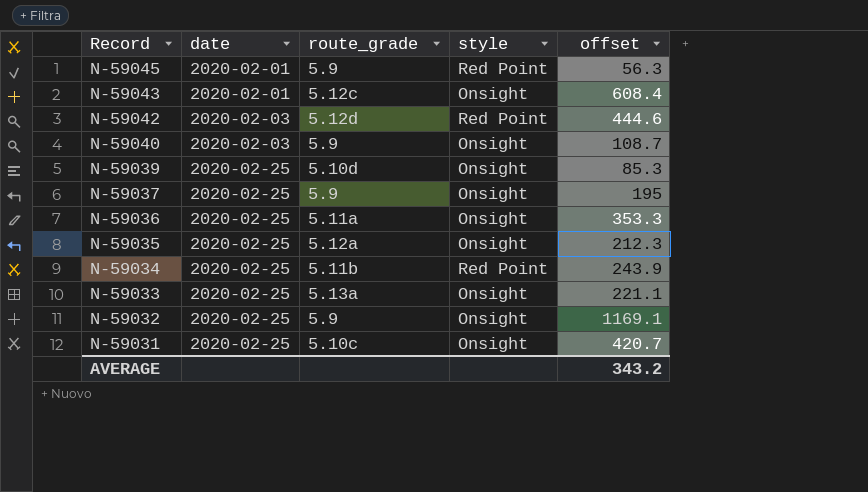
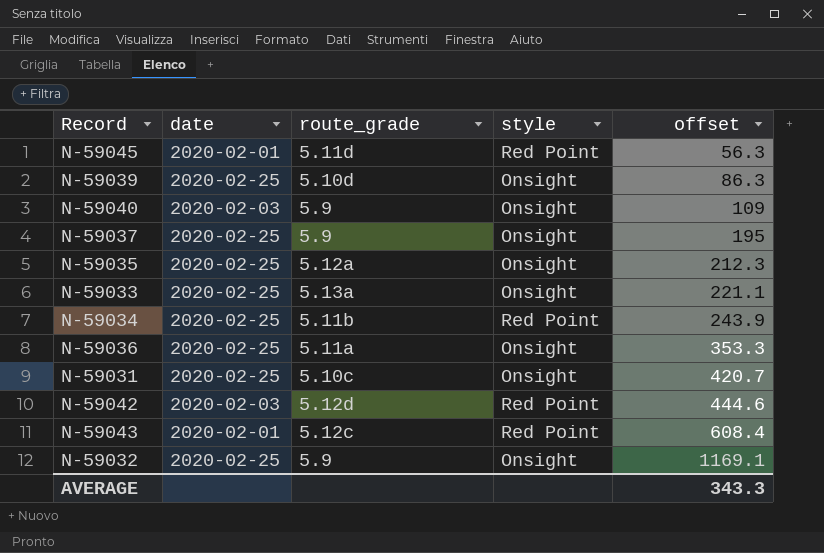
row order: Record descending -> offset ascending
N-59045 | route_grade: 5.9 -> 5.11d
N-59039 | offset: 85.3 -> 86.3
N-59040 | offset: 108.7 -> 109
N-59043 | style: Onsight -> Red Point
AVERAGE | offset: 343.2 -> 343.3

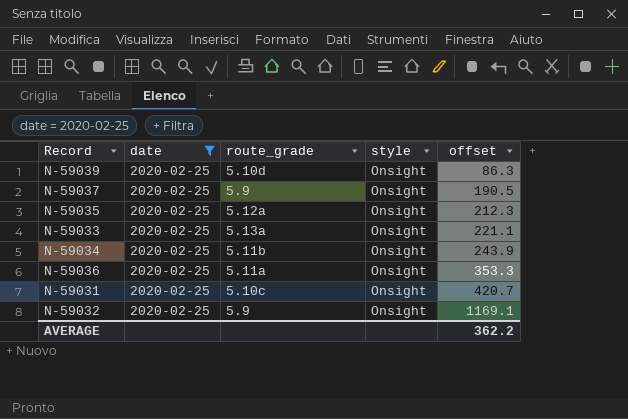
filter: none -> date = 2020-02-25
N-59037 | offset: 195 -> 190.5
N-59034 | style: Red Point -> Onsight
AVERAGE | offset: 343.3 -> 362.2

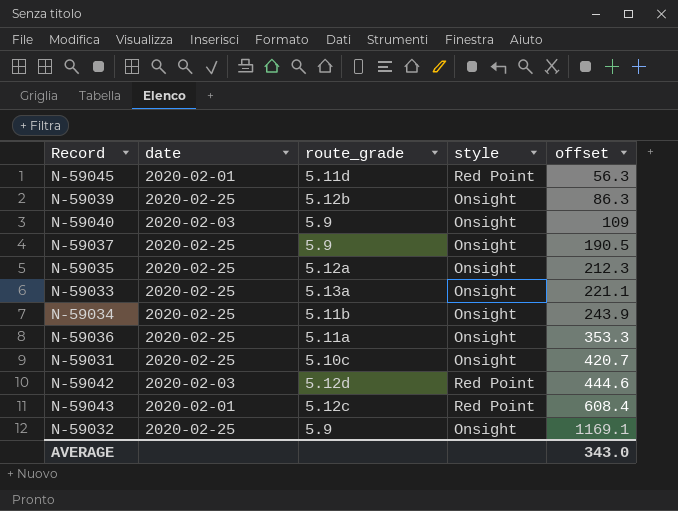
filter: date = 2020-02-25 -> none
N-59039 | route_grade: 5.10d -> 5.12b
AVERAGE | offset: 362.2 -> 343.0

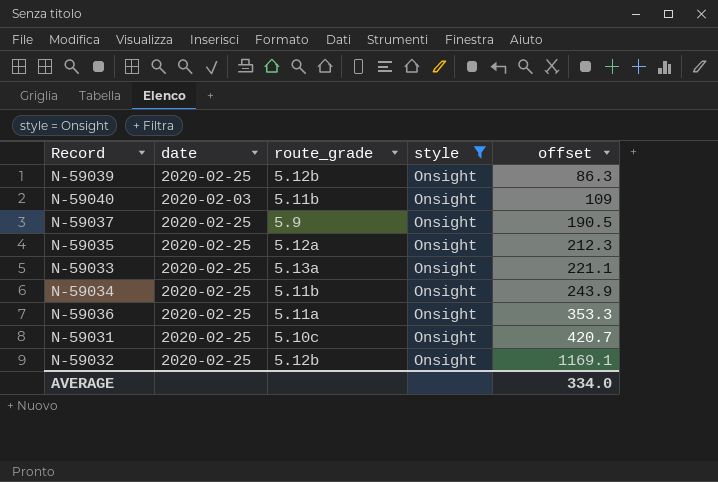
filter: none -> style = Onsight
N-59040 | route_grade: 5.9 -> 5.11b
N-59032 | route_grade: 5.9 -> 5.12b
AVERAGE | offset: 343.0 -> 334.0

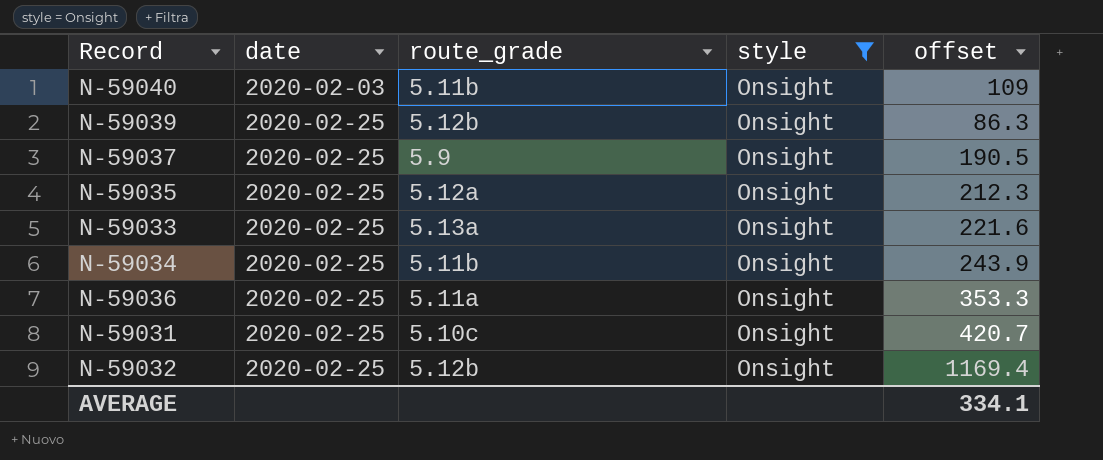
row order: offset ascending -> date ascending
N-59033 | offset: 221.1 -> 221.6
N-59032 | offset: 1169.1 -> 1169.4
AVERAGE | offset: 334.0 -> 334.1

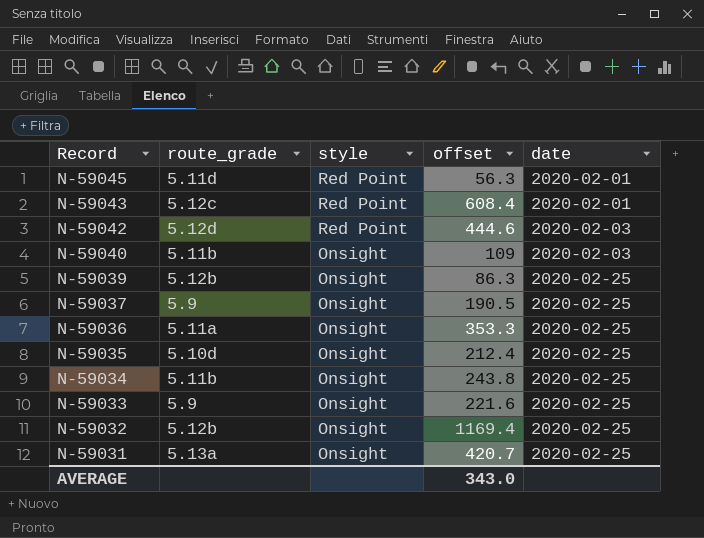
filter: style = Onsight -> none
row order: date ascending -> Record descending
column date | position: 2 -> 5
N-59035 | route_grade: 5.12a -> 5.10d
N-59035 | offset: 212.3 -> 212.4
N-59034 | offset: 243.9 -> 243.8
N-59033 | route_grade: 5.13a -> 5.9
N-59031 | route_grade: 5.10c -> 5.13a
AVERAGE | offset: 334.1 -> 343.0

